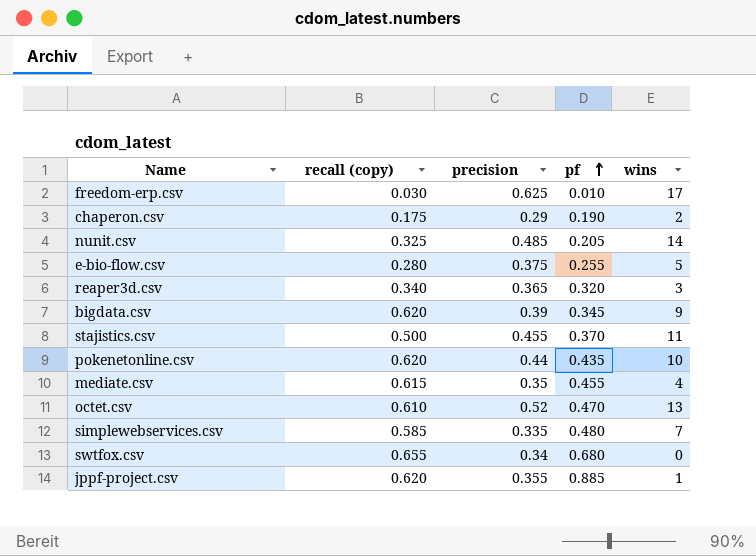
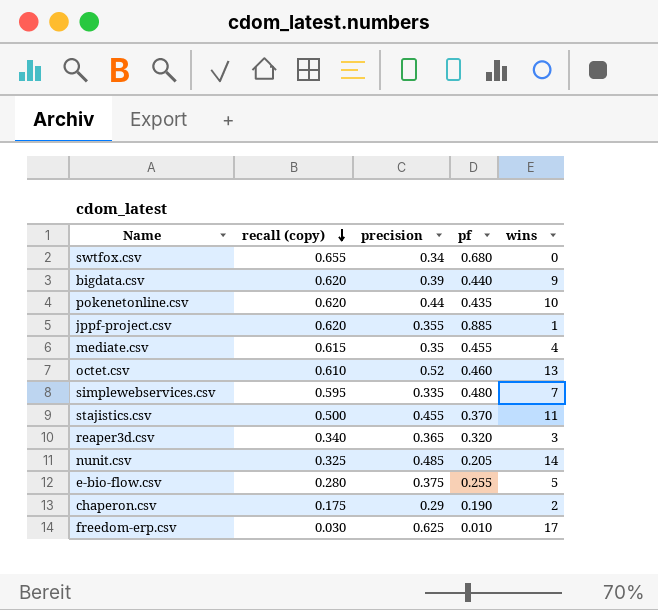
row order: pf ascending -> recall (copy) descending
bigdata.csv | pf: 0.345 -> 0.440
octet.csv | pf: 0.470 -> 0.460
simplewebservices.csv | recall (copy): 0.585 -> 0.595

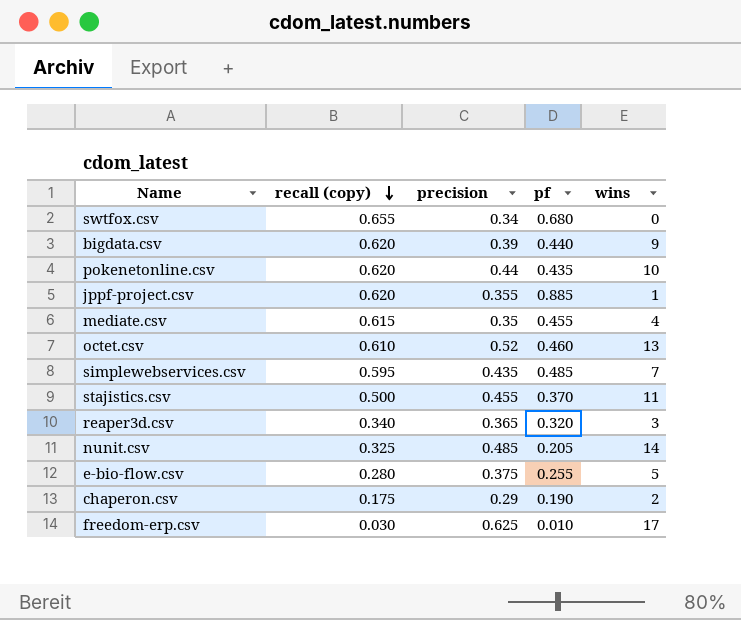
simplewebservices.csv | precision: 0.335 -> 0.435
simplewebservices.csv | pf: 0.480 -> 0.485

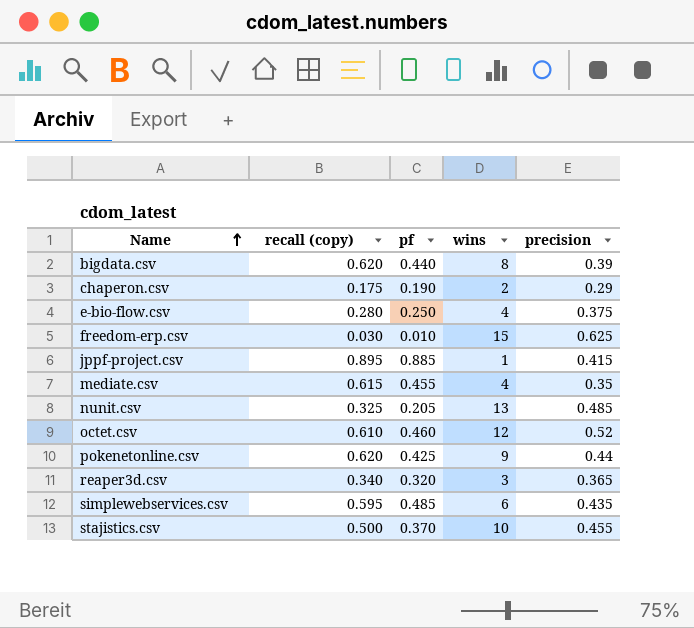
row order: recall (copy) descending -> Name ascending
column precision | position: 3 -> 5
row swtfox.csv: 0.655 | 0.34 | 0.680 | 0 -> none
bigdata.csv | wins: 9 -> 8
e-bio-flow.csv | pf: 0.255 -> 0.250
e-bio-flow.csv | wins: 5 -> 4
freedom-erp.csv | wins: 17 -> 15
jppf-project.csv | recall (copy): 0.620 -> 0.895
jppf-project.csv | precision: 0.355 -> 0.415
nunit.csv | wins: 14 -> 13
octet.csv | wins: 13 -> 12
pokenetonline.csv | pf: 0.435 -> 0.425
pokenetonline.csv | wins: 10 -> 9
simplewebservices.csv | wins: 7 -> 6
stajistics.csv | wins: 11 -> 10

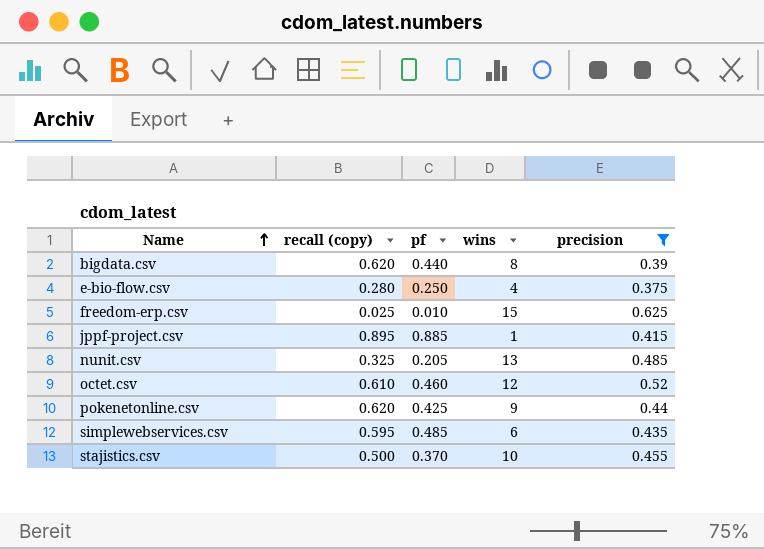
filter: none -> precision >= 0.375
freedom-erp.csv | recall (copy): 0.030 -> 0.025

